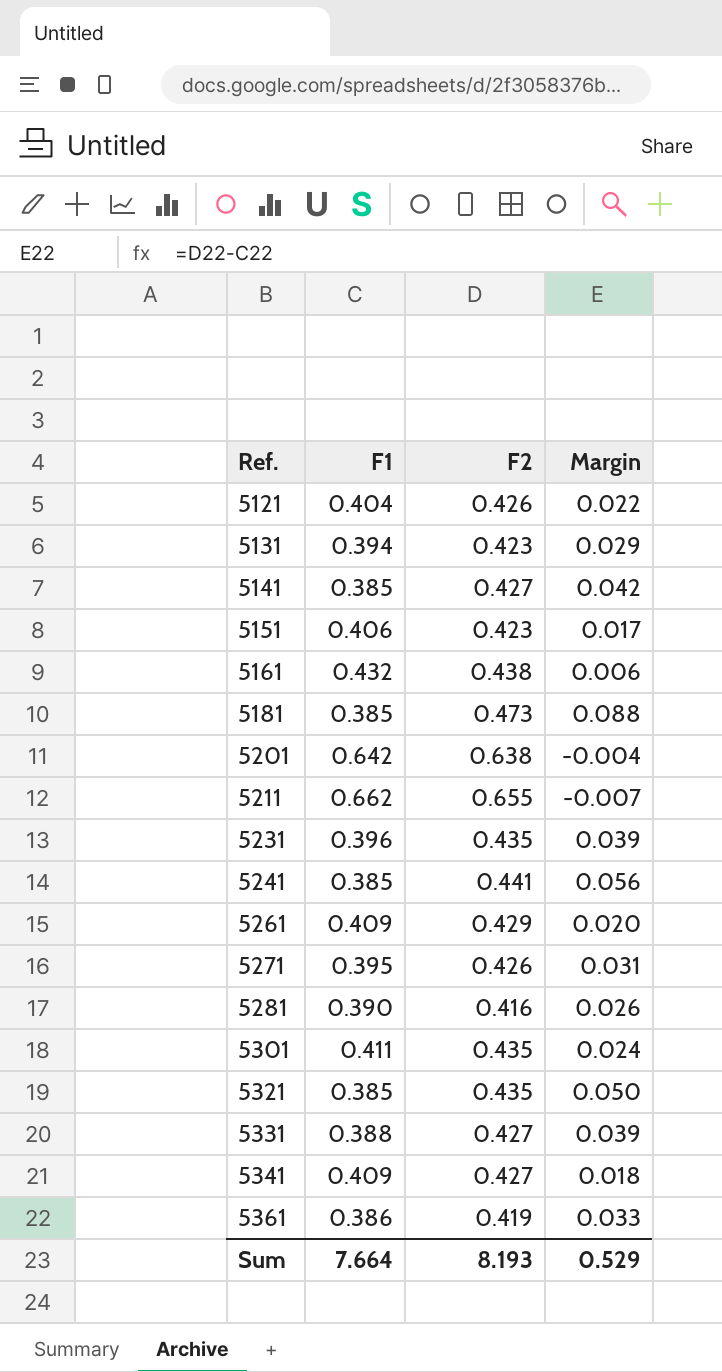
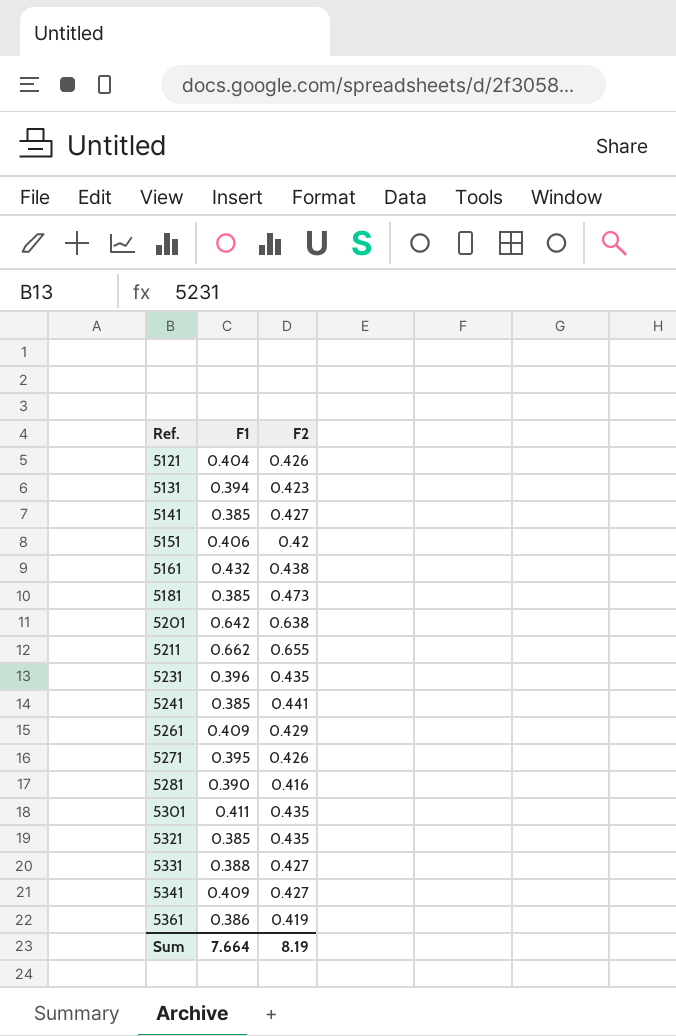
column Margin | formula: [F2] - [F1] -> none
5151 | F2: 0.423 -> 0.42
Sum | F2: 8.193 -> 8.19

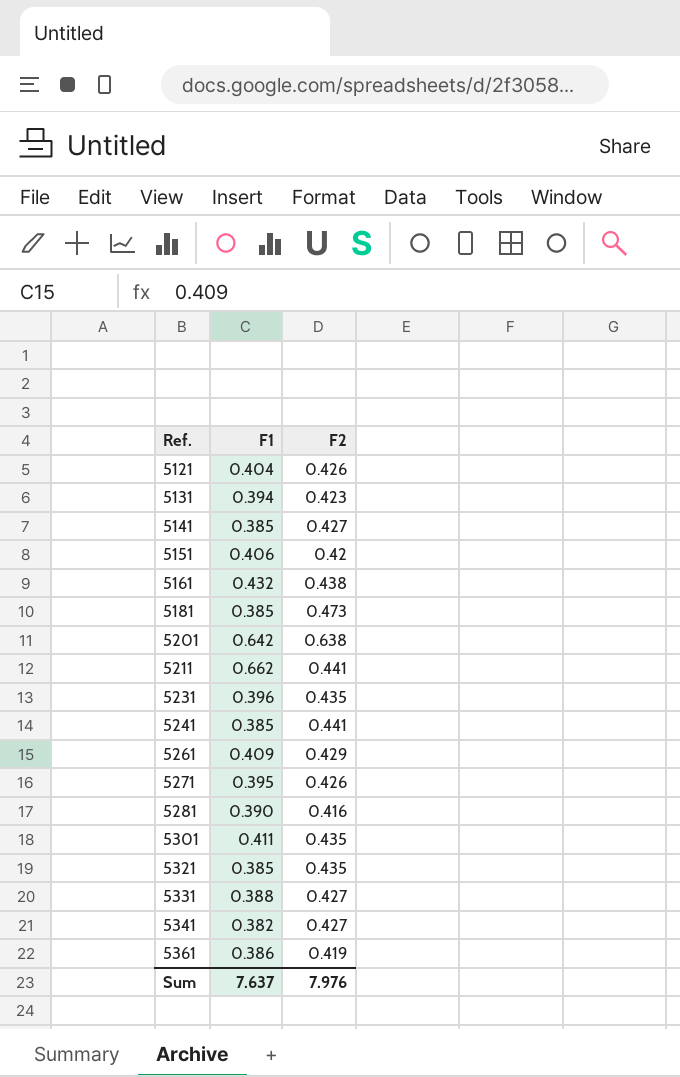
5211 | F2: 0.655 -> 0.441
5341 | F1: 0.409 -> 0.382
Sum | F1: 7.664 -> 7.637
Sum | F2: 8.19 -> 7.976

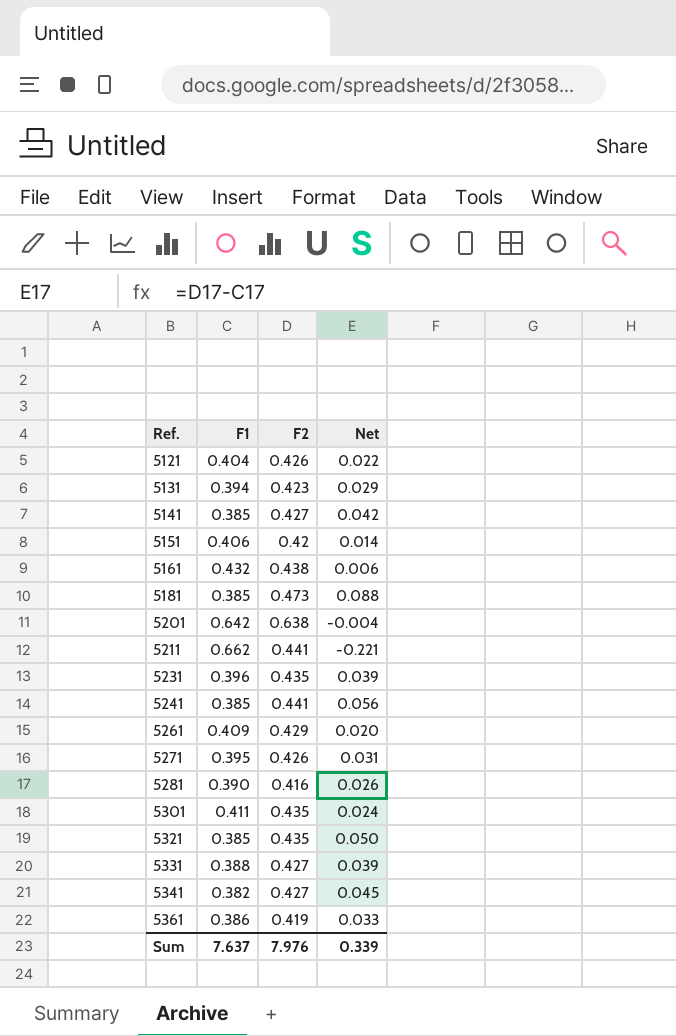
column Net | formula: none -> [F2] - [F1]

